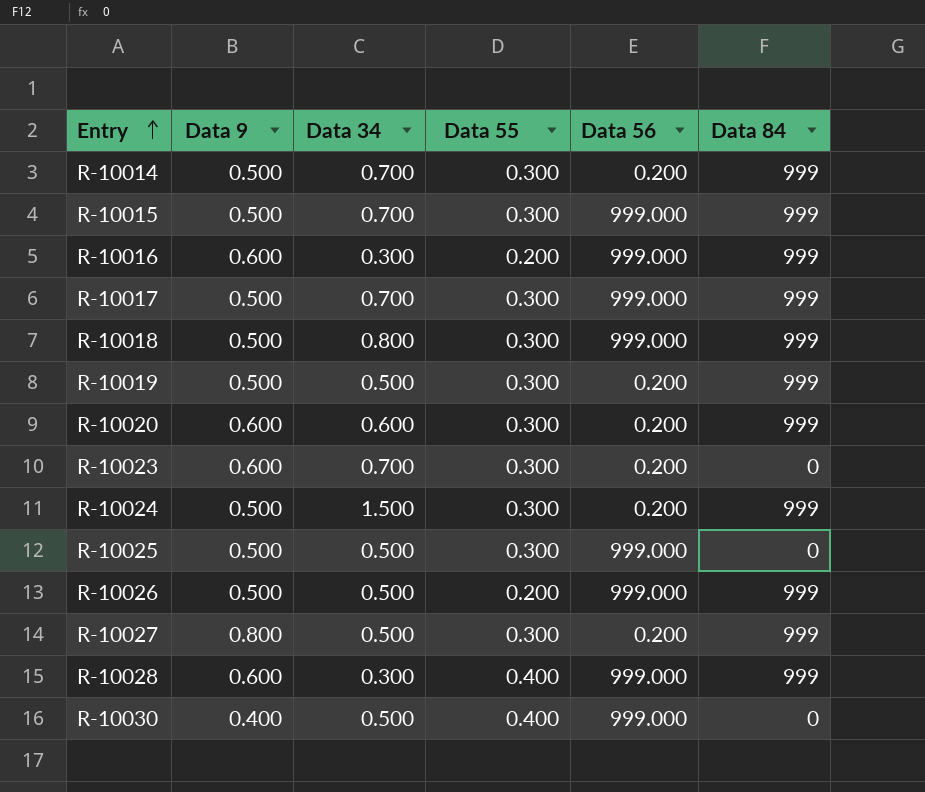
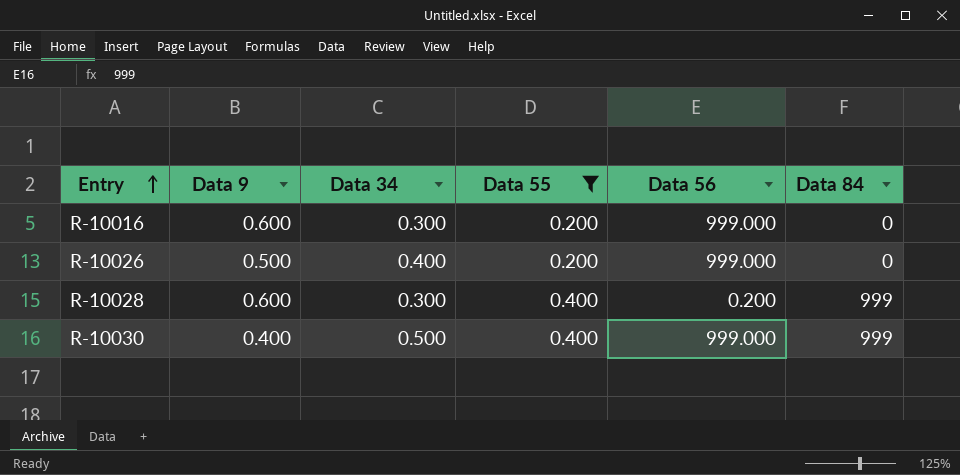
filter: none -> Data 55 != 0.300
R-10016 | Data 84: 999 -> 0
R-10026 | Data 34: 0.500 -> 0.400
R-10026 | Data 84: 999 -> 0
R-10028 | Data 56: 999.000 -> 0.200
R-10030 | Data 84: 0 -> 999

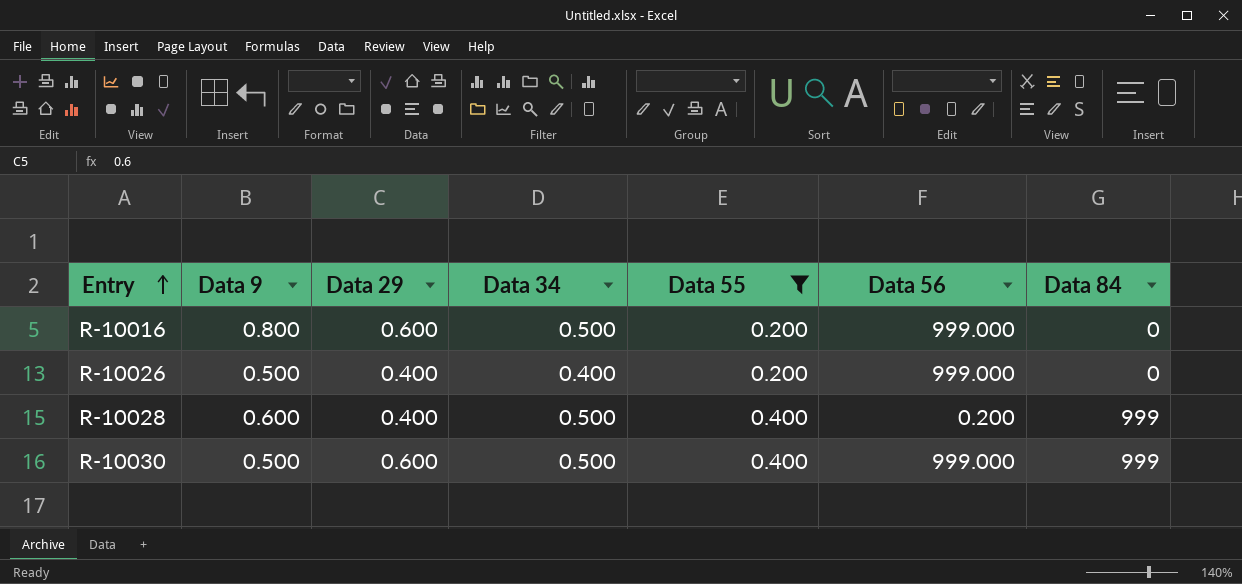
column Data 29 | position: none -> 3
R-10016 | Data 9: 0.600 -> 0.800
R-10016 | Data 34: 0.300 -> 0.500
R-10028 | Data 34: 0.300 -> 0.500
R-10030 | Data 9: 0.400 -> 0.500

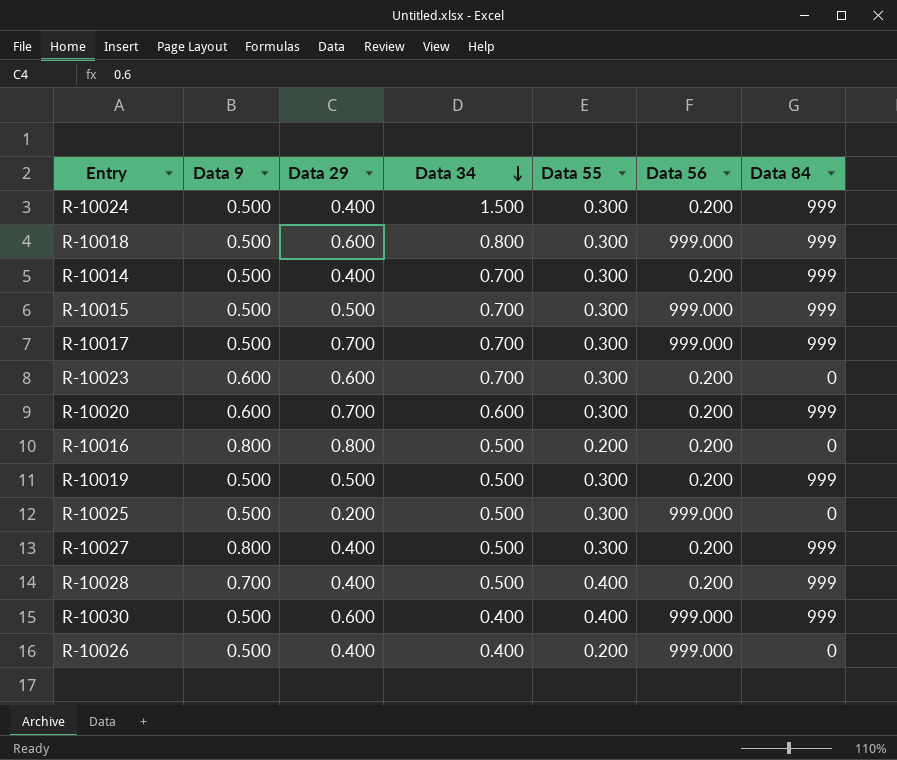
filter: Data 55 != 0.300 -> none
row order: Entry ascending -> Data 34 descending
R-10016 | Data 29: 0.600 -> 0.800
R-10016 | Data 56: 999.000 -> 0.200
R-10028 | Data 9: 0.600 -> 0.700
R-10030 | Data 34: 0.500 -> 0.400

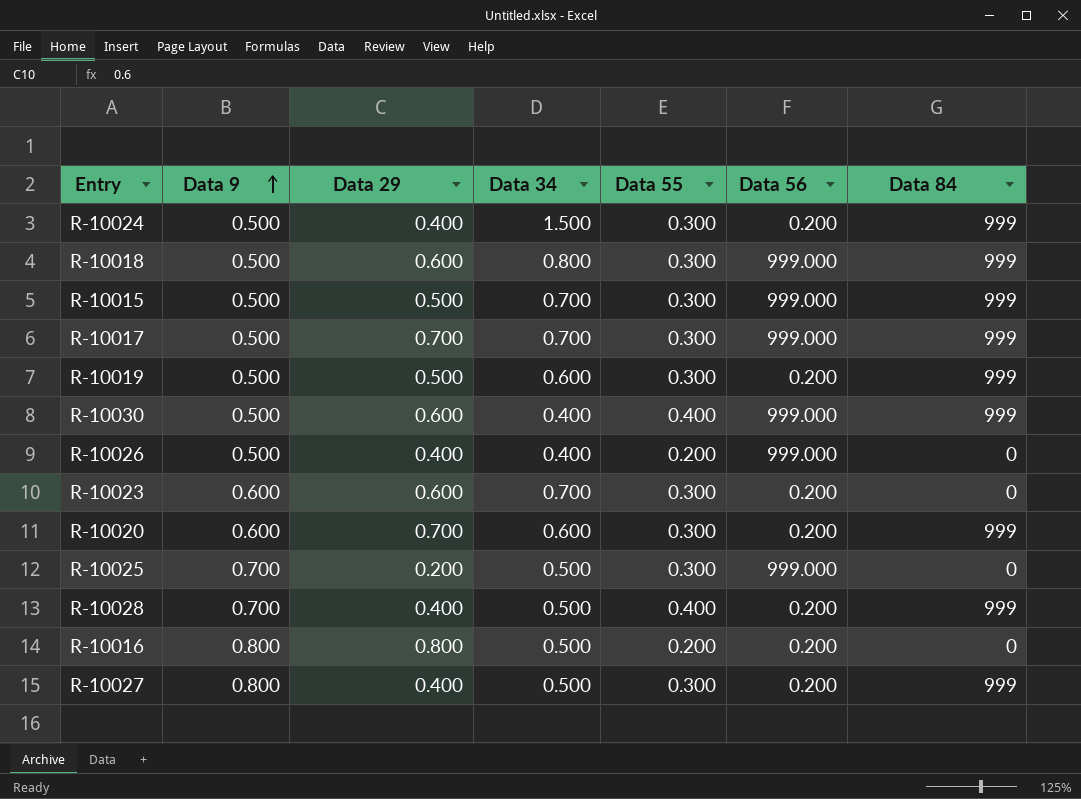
row order: Data 34 descending -> Data 9 ascending
row R-10014: 0.500 | 0.400 | 0.700 | 0.300 | 0.200 | 999 -> none
R-10019 | Data 34: 0.500 -> 0.600
R-10025 | Data 9: 0.500 -> 0.700

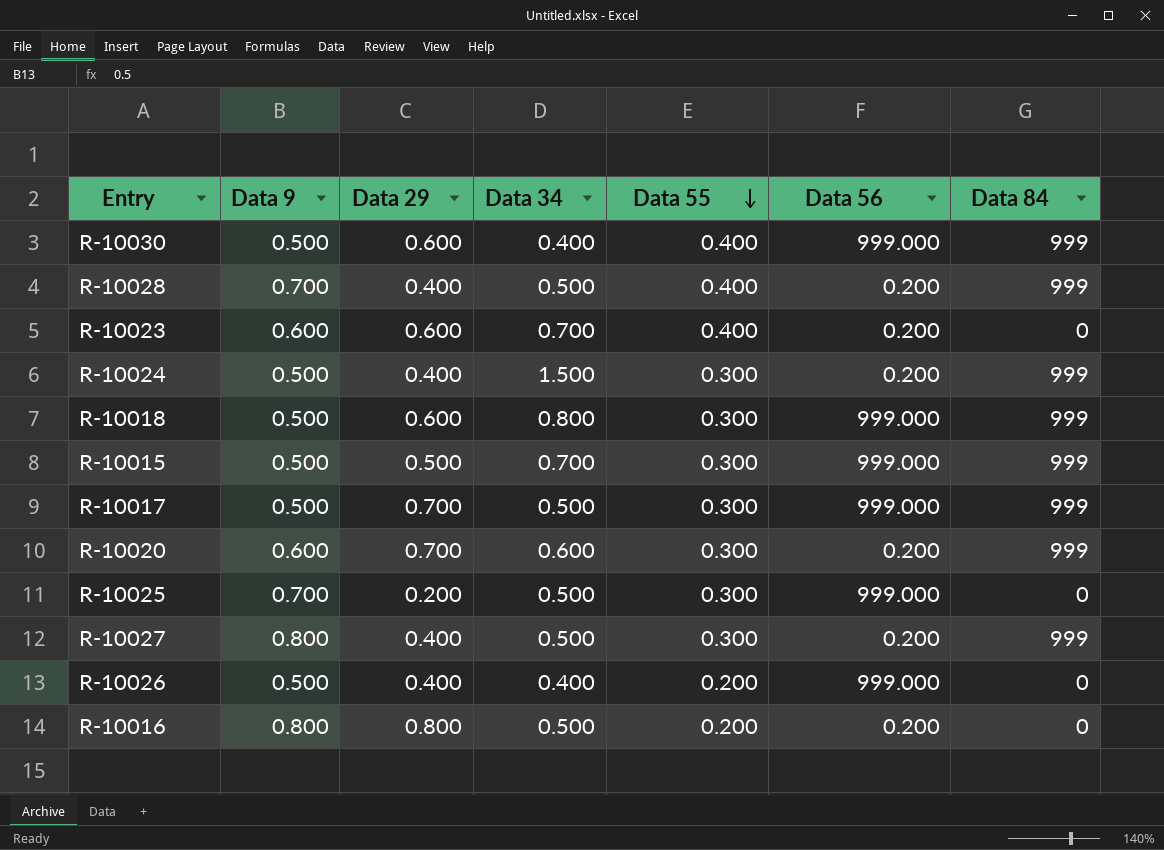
row order: Data 9 ascending -> Data 55 descending
row R-10019: 0.500 | 0.500 | 0.600 | 0.300 | 0.200 | 999 -> none
R-10023 | Data 55: 0.300 -> 0.400
R-10017 | Data 34: 0.700 -> 0.500

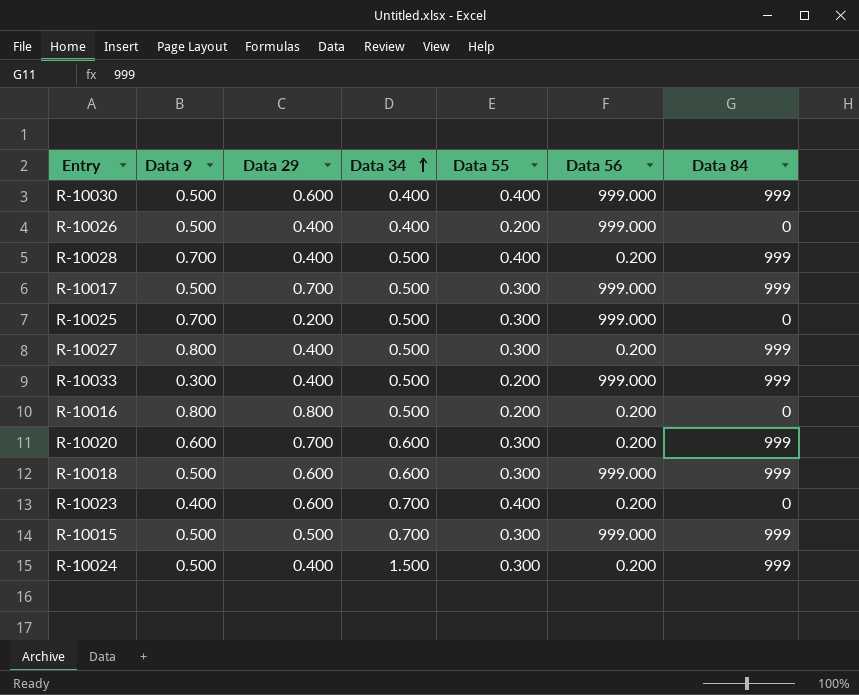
row order: Data 55 descending -> Data 34 ascending
row R-10033: none -> 0.300 | 0.400 | 0.500 | 0.200 | 999.000 | 999
R-10018 | Data 34: 0.800 -> 0.600
R-10023 | Data 9: 0.600 -> 0.400

